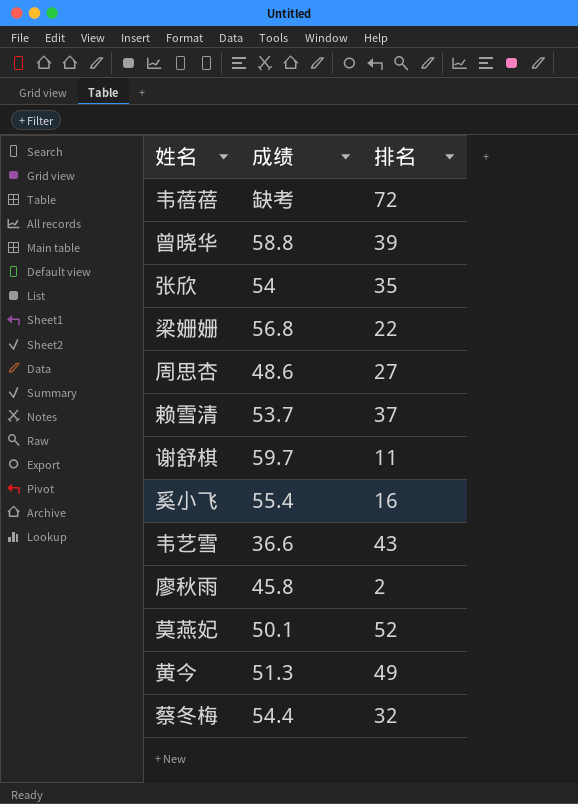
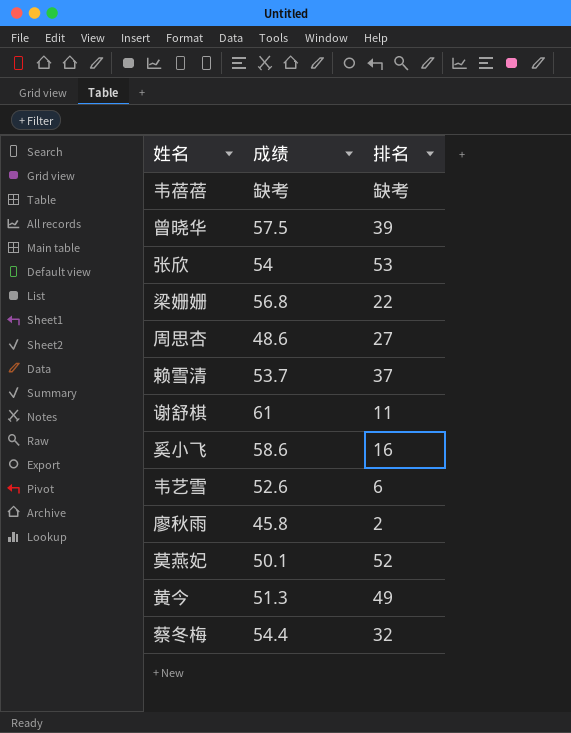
韦蓓蓓 | 排名: 72 -> 缺考
曾晓华 | 成绩: 58.8 -> 57.5
张欣 | 排名: 35 -> 53
谢舒棋 | 成绩: 59.7 -> 61
奚小飞 | 成绩: 55.4 -> 58.6
韦艺雪 | 成绩: 36.6 -> 52.6
韦艺雪 | 排名: 43 -> 6

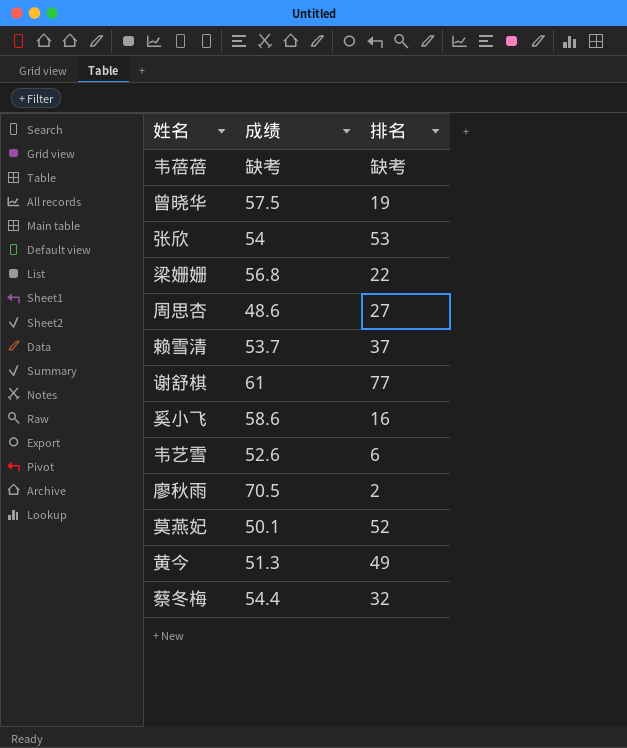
曾晓华 | 排名: 39 -> 19
谢舒棋 | 排名: 11 -> 77
廖秋雨 | 成绩: 45.8 -> 70.5

